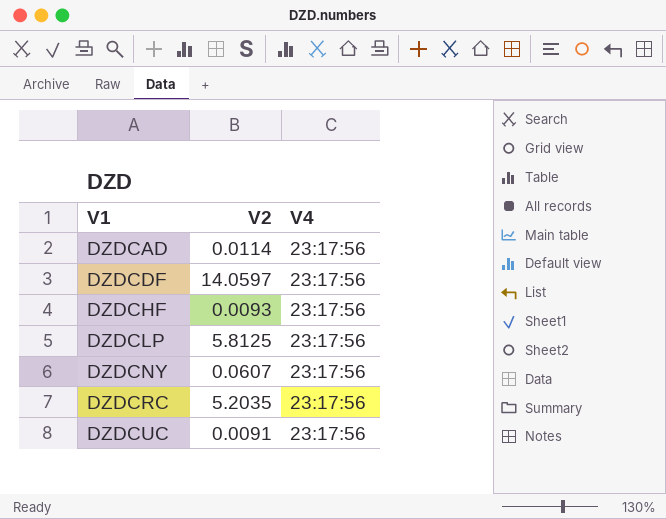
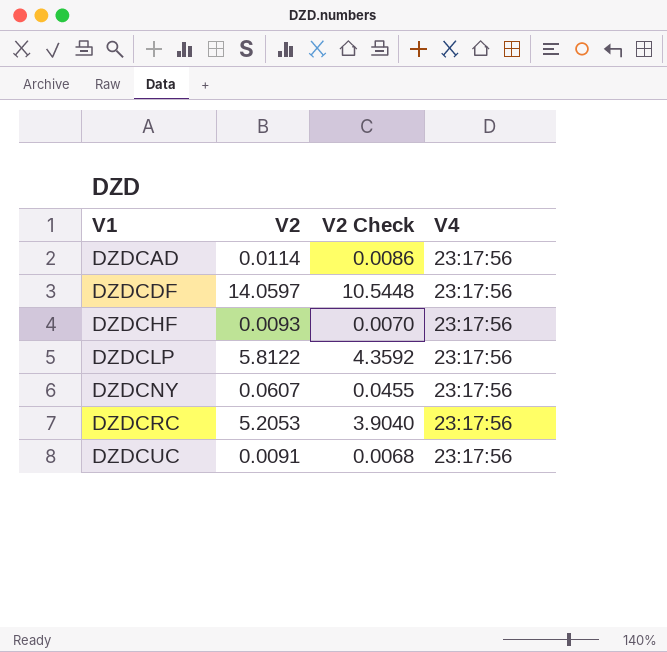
column V2 Check | formula: none -> [V2] * 0.75
DZDCLP | V2: 5.8125 -> 5.8122
DZDCRC | V2: 5.2035 -> 5.2053

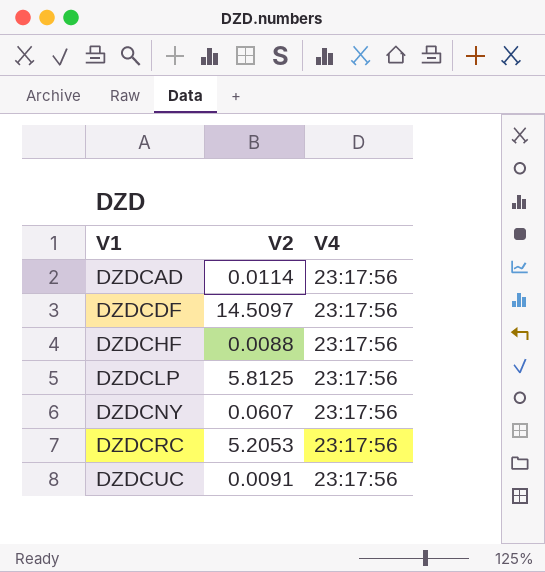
column V2 Check | formula: [V2] * 0.75 -> none
DZDCDF | V2: 14.0597 -> 14.5097
DZDCHF | V2: 0.0093 -> 0.0088
DZDCLP | V2: 5.8122 -> 5.8125

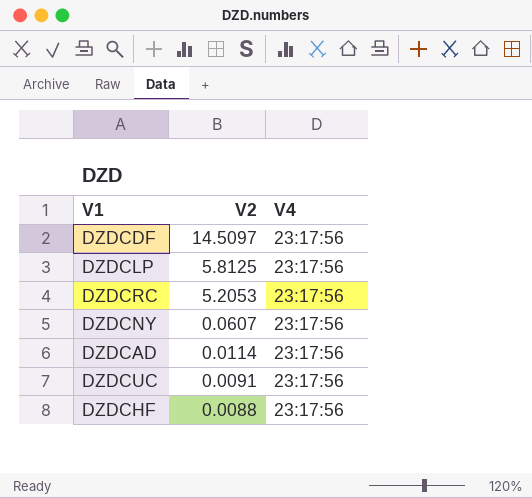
row order: V1 ascending -> V2 descending

